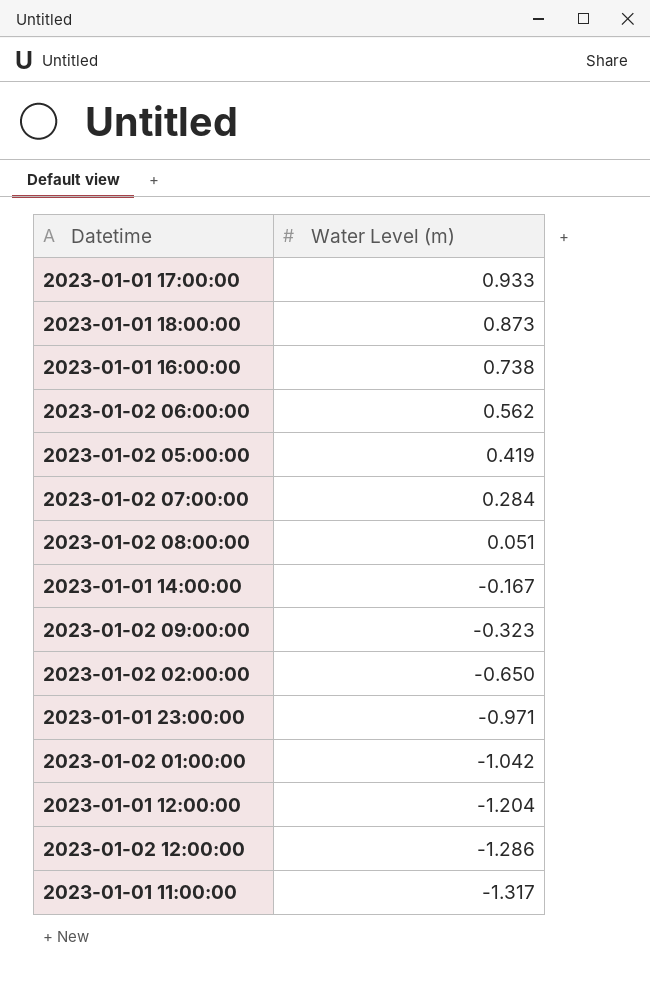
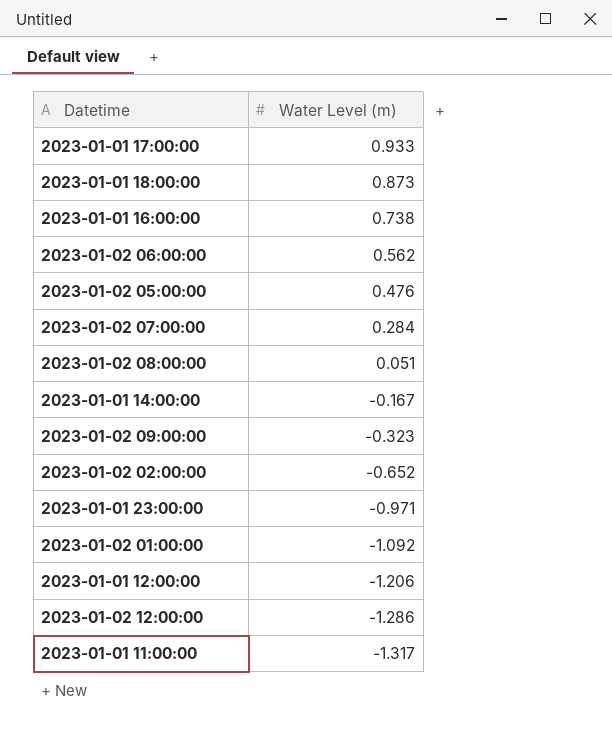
2023-01-02 05:00:00 | Water Level (m): 0.419 -> 0.476
2023-01-02 02:00:00 | Water Level (m): -0.650 -> -0.652
2023-01-02 01:00:00 | Water Level (m): -1.042 -> -1.092
2023-01-01 12:00:00 | Water Level (m): -1.204 -> -1.206

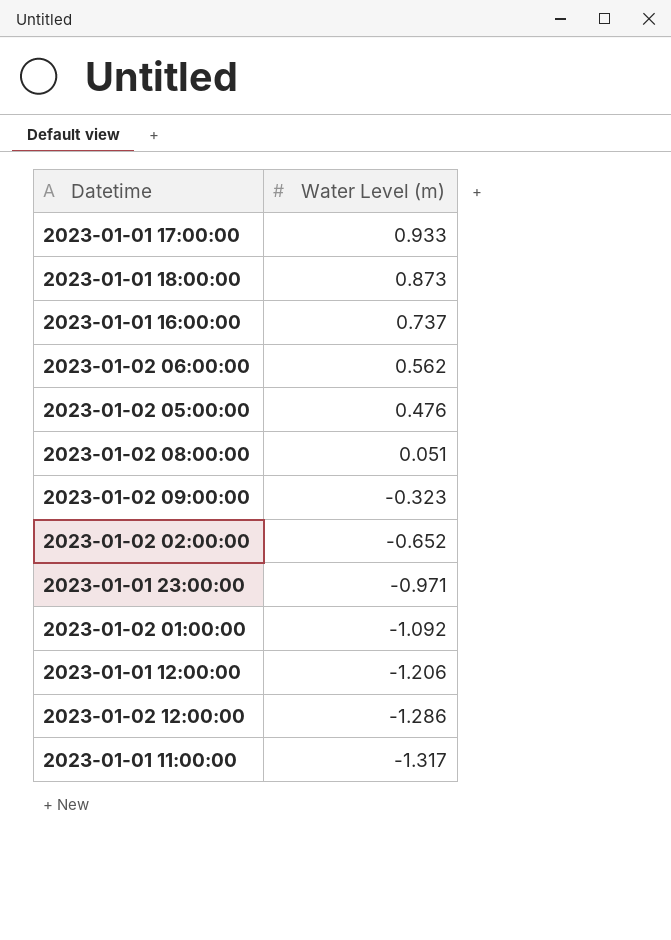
row 2023-01-02 07:00:00: 0.284 -> none
row 2023-01-01 14:00:00: -0.167 -> none
2023-01-01 16:00:00 | Water Level (m): 0.738 -> 0.737

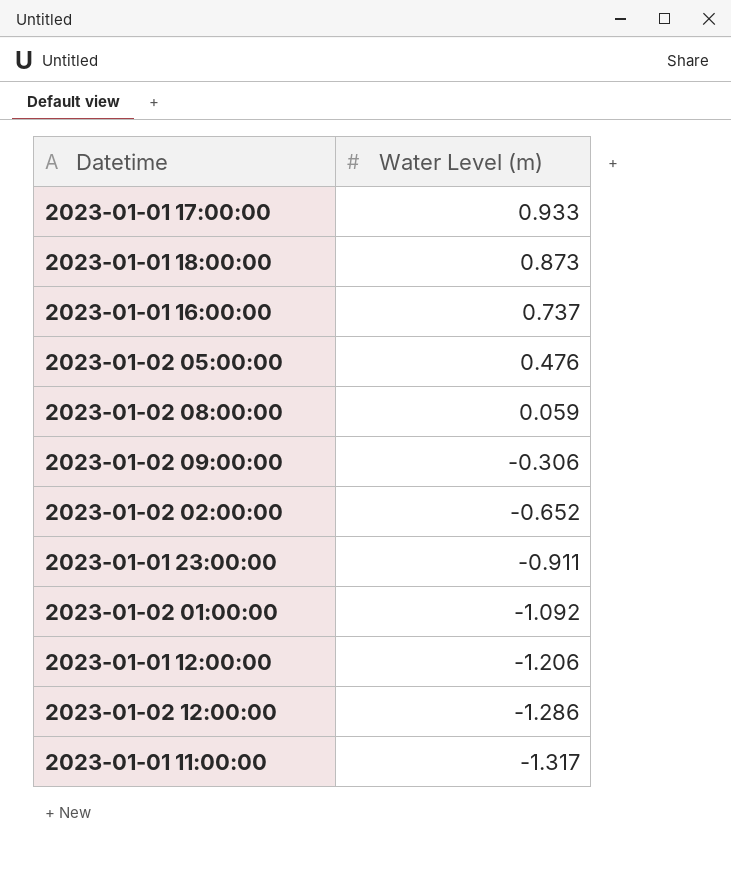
row 2023-01-02 06:00:00: 0.562 -> none
2023-01-02 08:00:00 | Water Level (m): 0.051 -> 0.059
2023-01-02 09:00:00 | Water Level (m): -0.323 -> -0.306
2023-01-01 23:00:00 | Water Level (m): -0.971 -> -0.911

